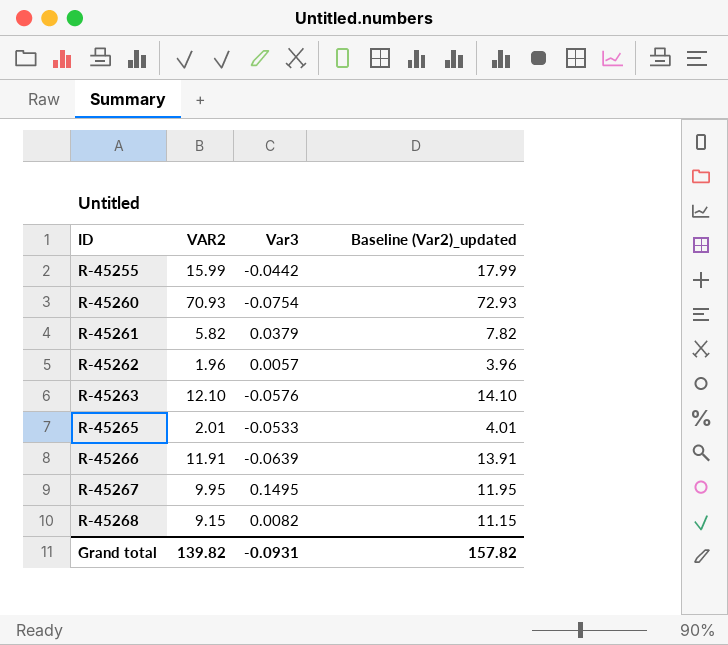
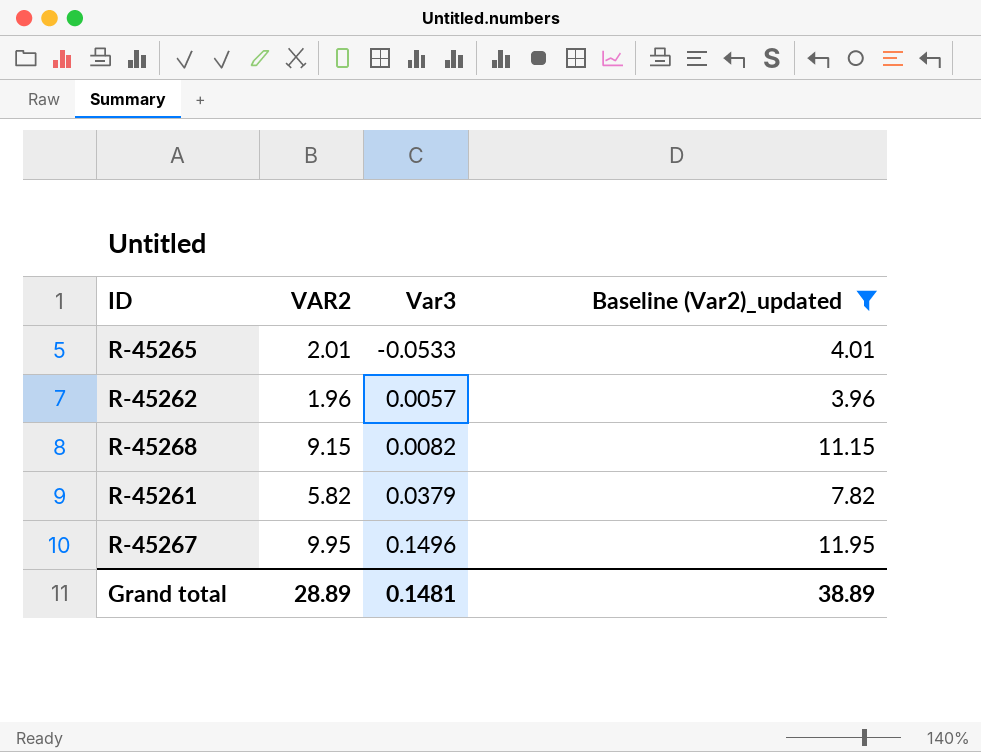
filter: none -> Baseline (Var2)_updated <= 11.95
row order: ID ascending -> Var3 ascending
R-45267 | Var3: 0.1495 -> 0.1496
Grand total | VAR2: 139.82 -> 28.89
Grand total | Var3: -0.0931 -> 0.1481
Grand total | Baseline (Var2)_updated: 157.82 -> 38.89

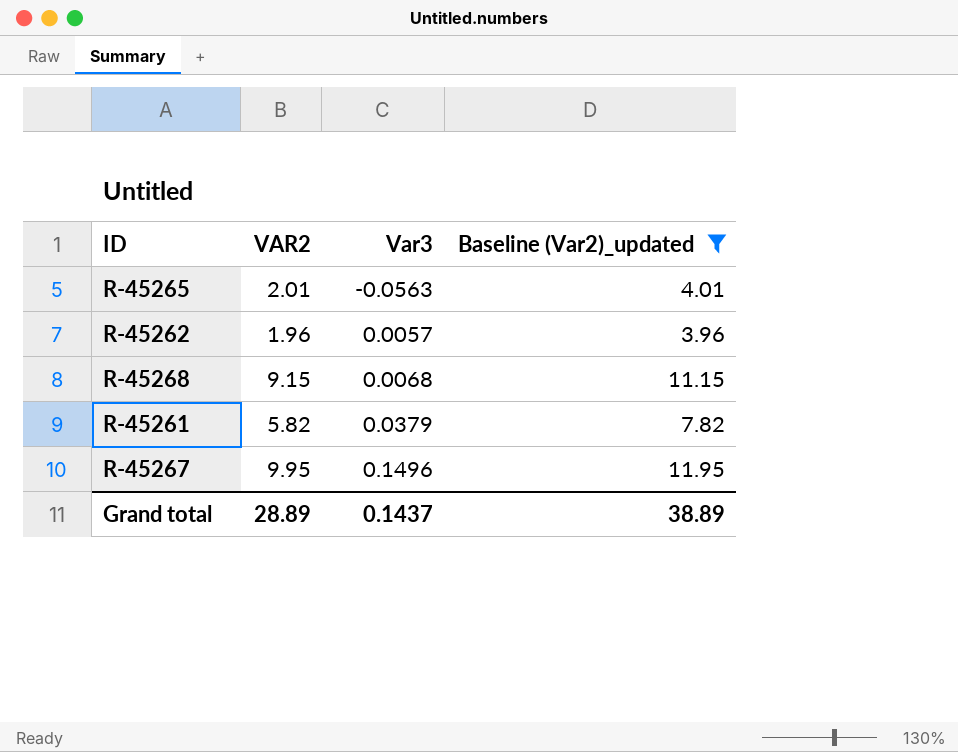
R-45265 | Var3: -0.0533 -> -0.0563
R-45268 | Var3: 0.0082 -> 0.0068
Grand total | Var3: 0.1481 -> 0.1437

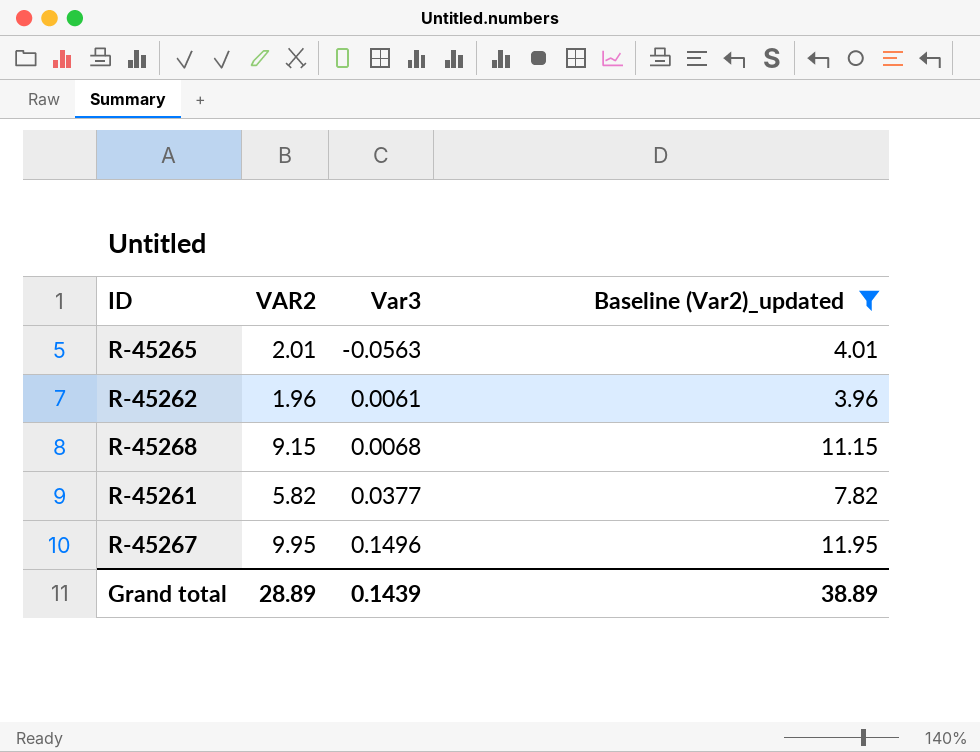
R-45262 | Var3: 0.0057 -> 0.0061
R-45261 | Var3: 0.0379 -> 0.0377
Grand total | Var3: 0.1437 -> 0.1439

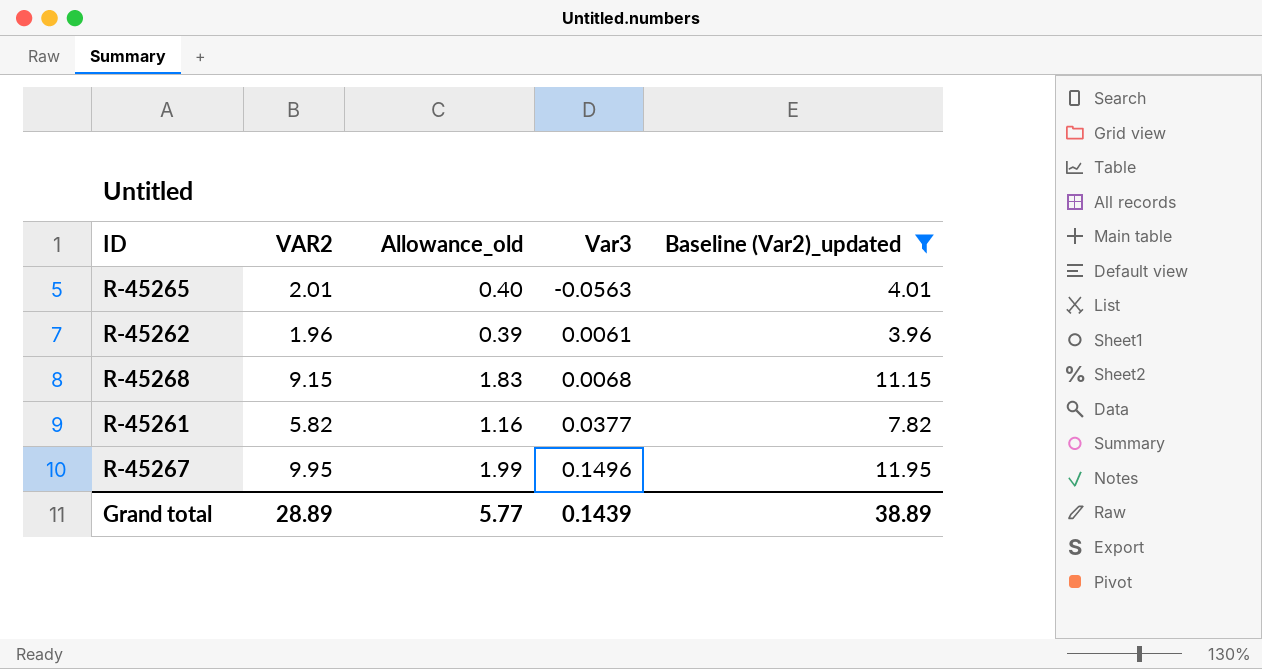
column Allowance_old | formula: none -> [VAR2] * 0.2

